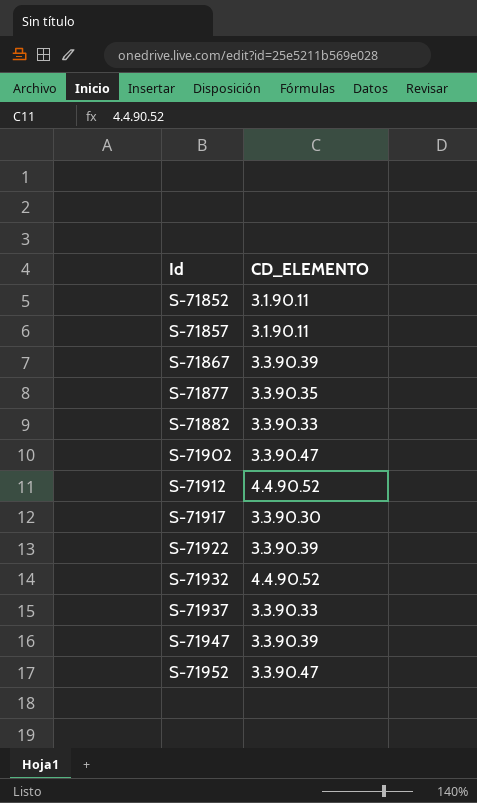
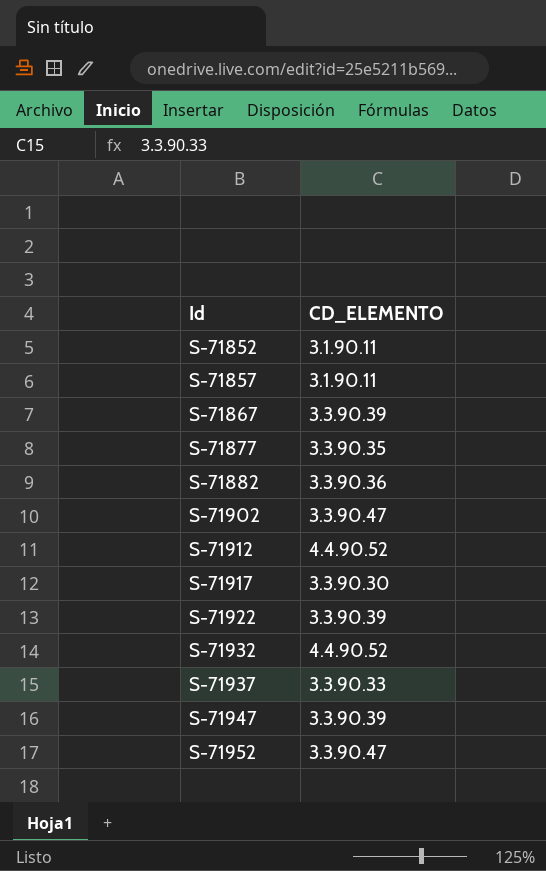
S-71882 | CD_ELEMENTO: 3.3.90.33 -> 3.3.90.36

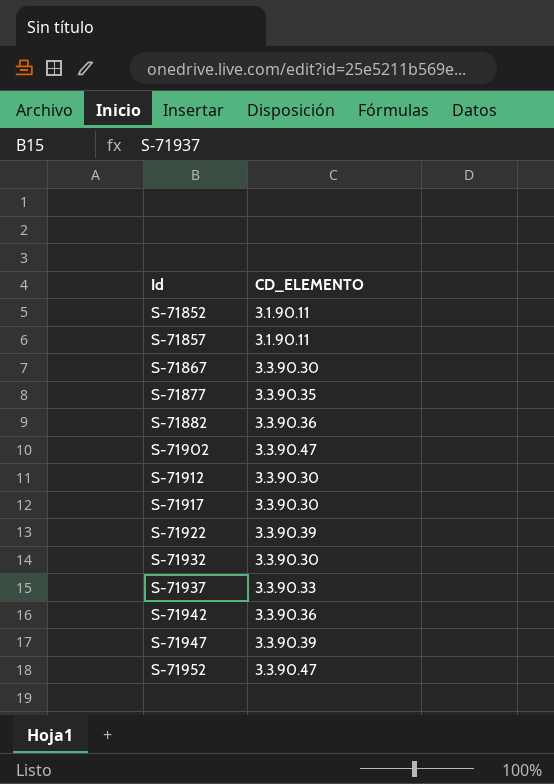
S-71867 | CD_ELEMENTO: 3.3.90.39 -> 3.3.90.30
S-71912 | CD_ELEMENTO: 4.4.90.52 -> 3.3.90.30
S-71932 | CD_ELEMENTO: 4.4.90.52 -> 3.3.90.30
row S-71942: none -> 3.3.90.36

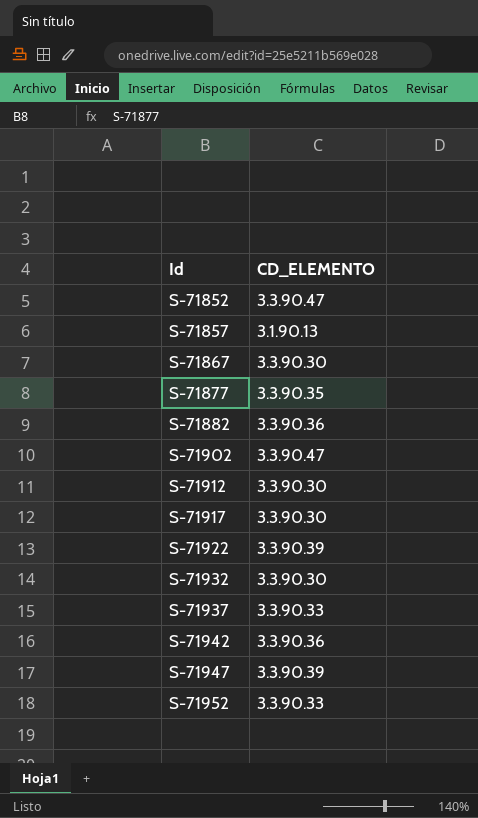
S-71852 | CD_ELEMENTO: 3.1.90.11 -> 3.3.90.47
S-71857 | CD_ELEMENTO: 3.1.90.11 -> 3.1.90.13
S-71952 | CD_ELEMENTO: 3.3.90.47 -> 3.3.90.33

